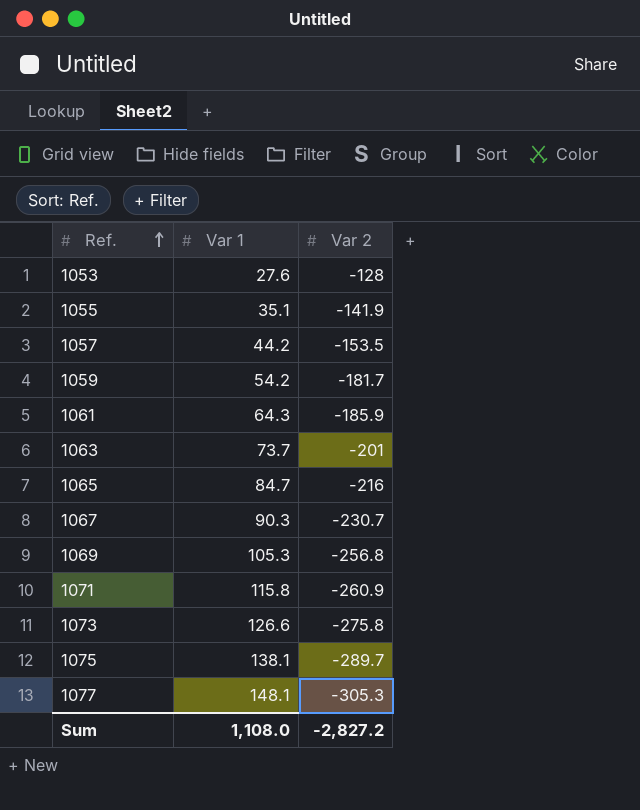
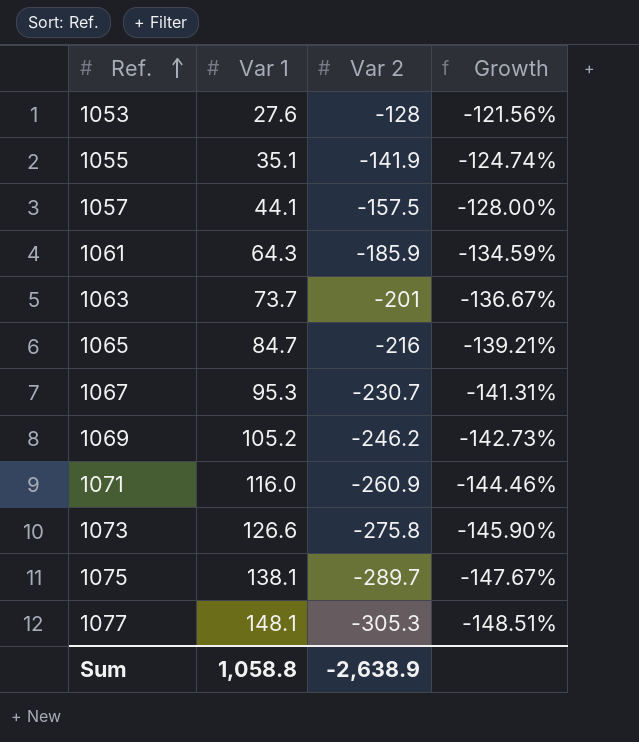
column Growth | formula: none -> ([Var 1] - [Var 2]) / [Var 2]
row 1059: 54.2 | -181.7 -> none
1057 | Var 1: 44.2 -> 44.1
1057 | Var 2: -153.5 -> -157.5
1067 | Var 1: 90.3 -> 95.3
1069 | Var 1: 105.3 -> 105.2
1069 | Var 2: -256.8 -> -246.2
1071 | Var 1: 115.8 -> 116.0
Sum | Var 1: 1,108.0 -> 1,058.8
Sum | Var 2: -2,827.2 -> -2,638.9

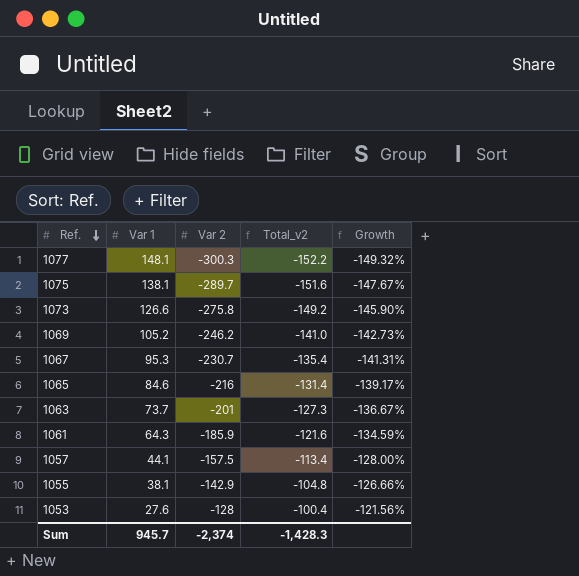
row order: Ref. ascending -> Ref. descending
column Total_v2 | formula: none -> [Var 1] + [Var 2]
row 1071: 116.0 | -260.9 | -144.46% -> none
1077 | Var 2: -305.3 -> -300.3
1077 | Growth: -148.51% -> -149.32%
1065 | Var 1: 84.7 -> 84.6
1065 | Growth: -139.21% -> -139.17%
1055 | Var 1: 35.1 -> 38.1
1055 | Var 2: -141.9 -> -142.9
1055 | Growth: -124.74% -> -126.66%
Sum | Var 1: 1,058.8 -> 945.7
Sum | Var 2: -2,638.9 -> -2,374

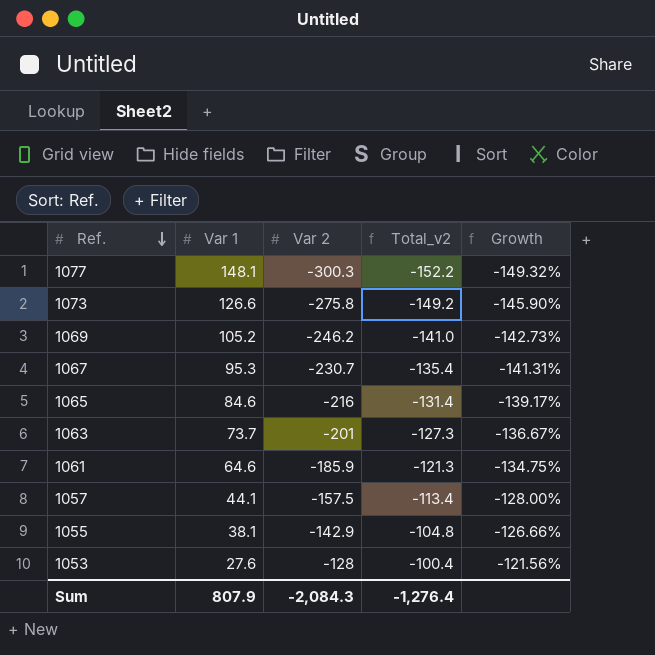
row 1075: 138.1 | -289.7 | -151.6 | -147.67% -> none
1061 | Var 1: 64.3 -> 64.6
1061 | Total_v2: -121.6 -> -121.3
1061 | Growth: -134.59% -> -134.75%
Sum | Var 1: 945.7 -> 807.9
Sum | Var 2: -2,374 -> -2,084.3
Sum | Total_v2: -1,428.3 -> -1,276.4

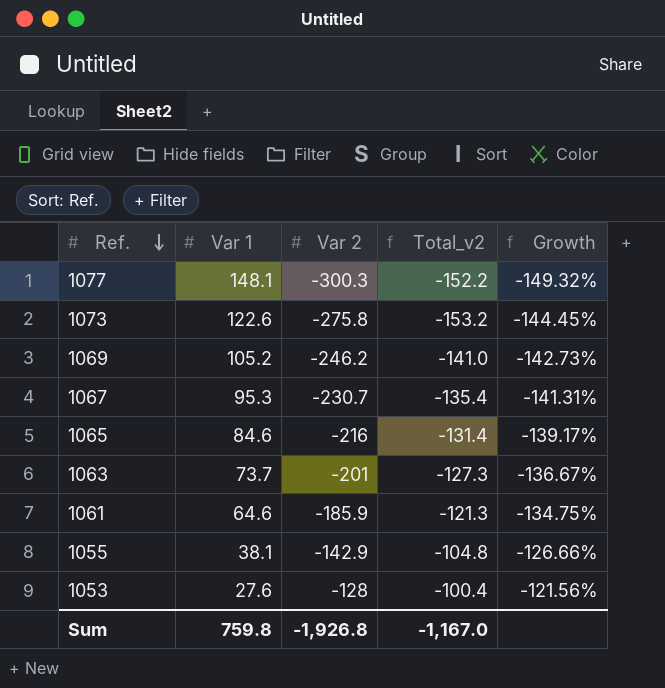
row 1057: 44.1 | -157.5 | -113.4 | -128.00% -> none
1073 | Var 1: 126.6 -> 122.6
1073 | Total_v2: -149.2 -> -153.2
1073 | Growth: -145.90% -> -144.45%
Sum | Var 1: 807.9 -> 759.8
Sum | Var 2: -2,084.3 -> -1,926.8
Sum | Total_v2: -1,276.4 -> -1,167.0

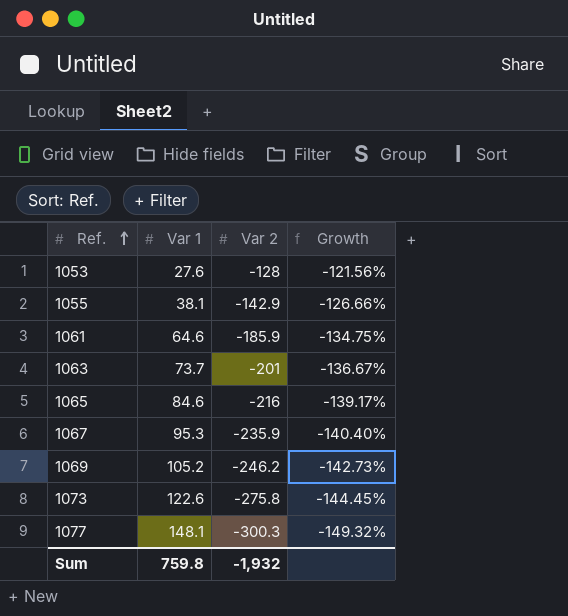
row order: Ref. descending -> Ref. ascending
column Total_v2 | formula: [Var 1] + [Var 2] -> none
1067 | Var 2: -230.7 -> -235.9
1067 | Growth: -141.31% -> -140.40%
Sum | Var 2: -1,926.8 -> -1,932

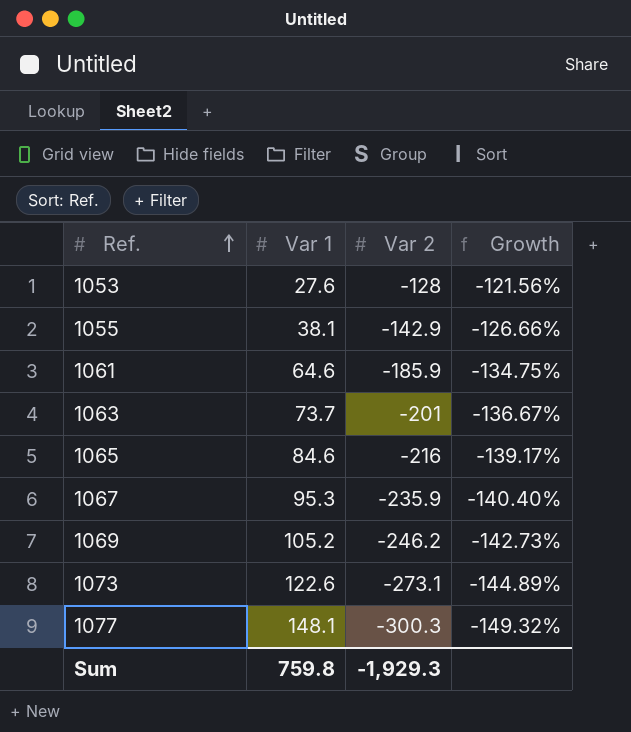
1073 | Var 2: -275.8 -> -273.1
1073 | Growth: -144.45% -> -144.89%
Sum | Var 2: -1,932 -> -1,929.3

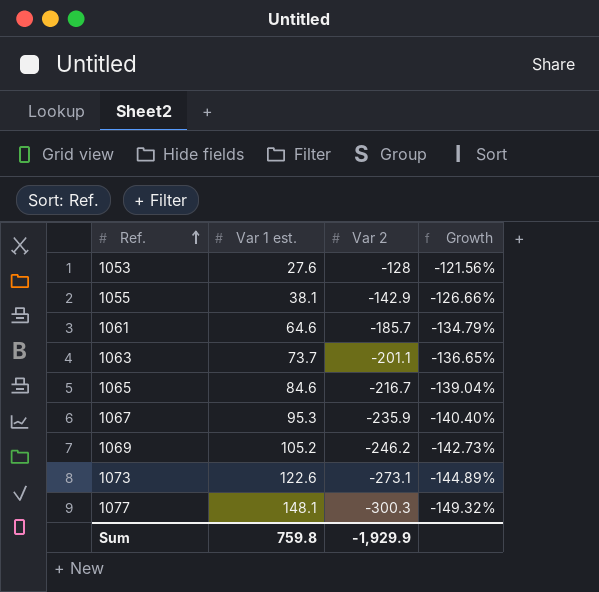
column name: Var 1 -> Var 1 est.
1061 | Var 2: -185.9 -> -185.7
1061 | Growth: -134.75% -> -134.79%
1063 | Var 2: -201 -> -201.1
1063 | Growth: -136.67% -> -136.65%
1065 | Var 2: -216 -> -216.7
1065 | Growth: -139.17% -> -139.04%
Sum | Var 2: -1,929.3 -> -1,929.9

